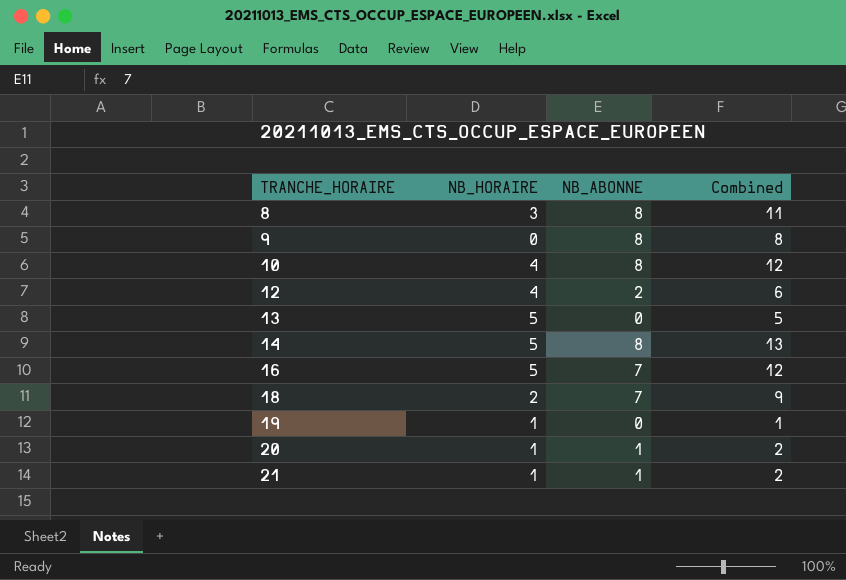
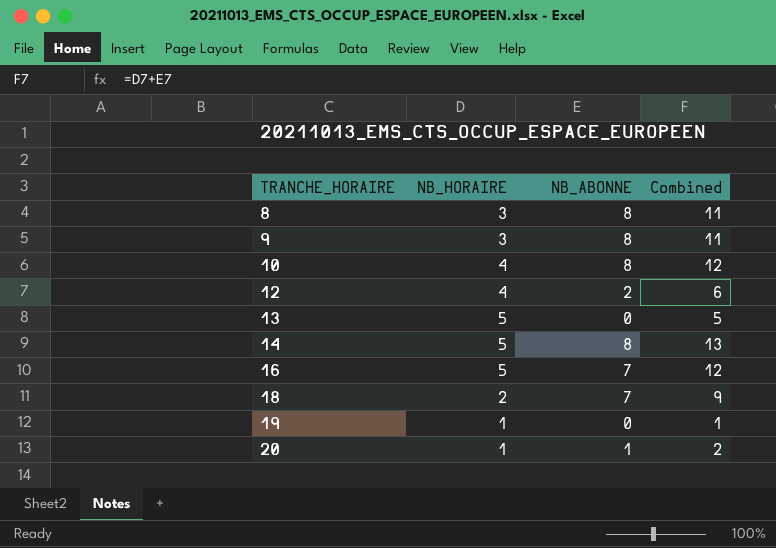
row 21: 1 | 1 | 2 -> none
9 | NB_HORAIRE: 0 -> 3
9 | Combined: 8 -> 11

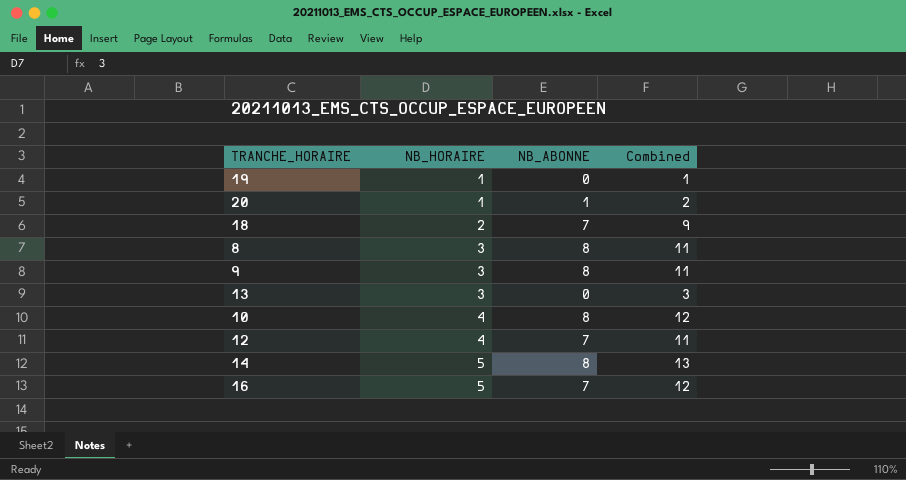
row order: TRANCHE_HORAIRE ascending -> NB_HORAIRE ascending
13 | NB_HORAIRE: 5 -> 3
13 | Combined: 5 -> 3
12 | NB_ABONNE: 2 -> 7
12 | Combined: 6 -> 11

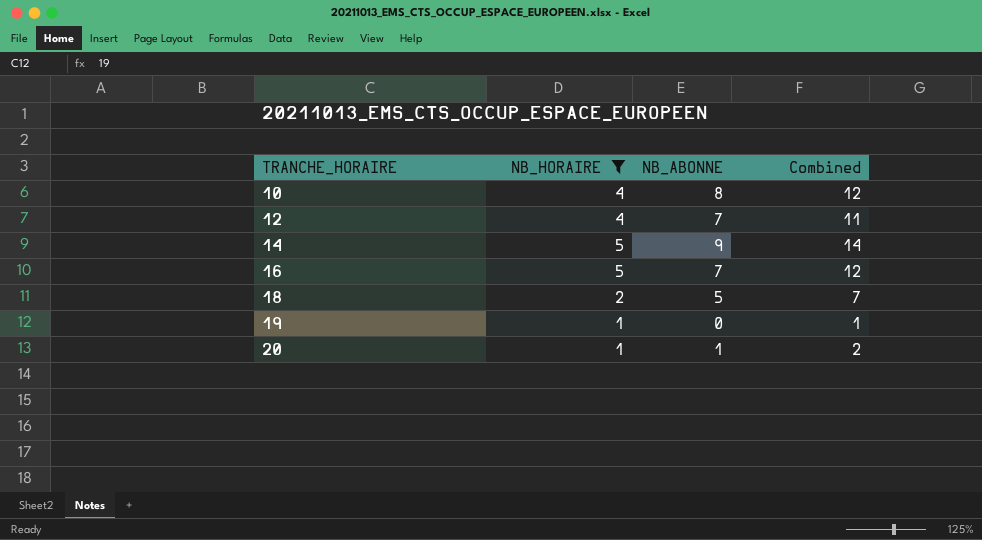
filter: none -> NB_HORAIRE != 3
row order: NB_HORAIRE ascending -> TRANCHE_HORAIRE ascending
14 | NB_ABONNE: 8 -> 9
14 | Combined: 13 -> 14
18 | NB_ABONNE: 7 -> 5
18 | Combined: 9 -> 7

